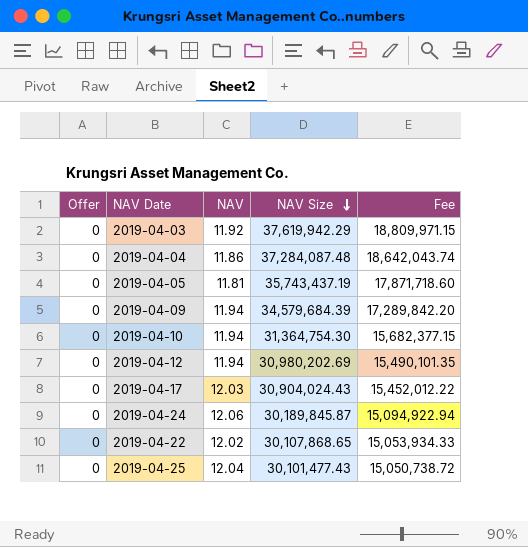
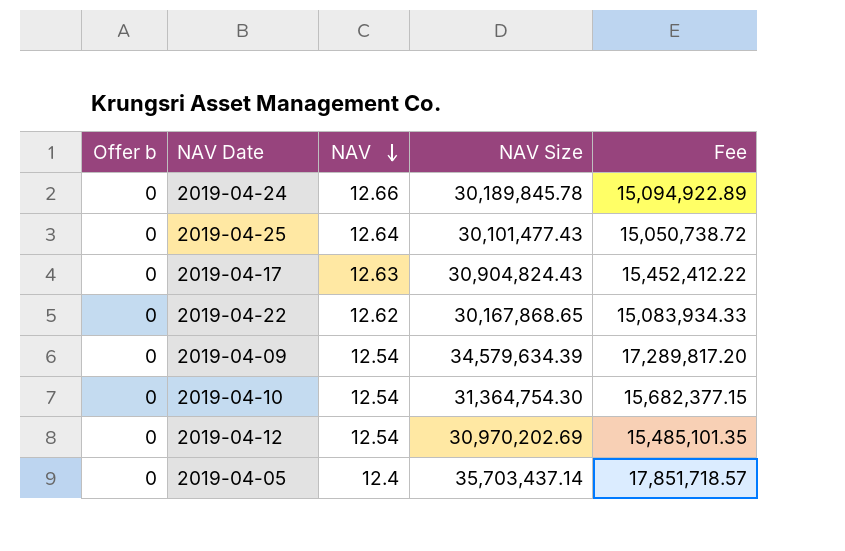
row order: NAV Size descending -> NAV descending
column name: Offer -> Offer b
row 2019-04-03: 0 | 11.92 | 37,619,942.29 | 18,809,971.15 -> none
row 2019-04-04: 0 | 11.86 | 37,284,087.48 | 18,642,043.74 -> none
2019-04-24 | NAV: 12.06 -> 12.66
2019-04-24 | NAV Size: 30,189,845.87 -> 30,189,845.78
2019-04-24 | Fee: 15,094,922.94 -> 15,094,922.89
2019-04-25 | NAV: 12.04 -> 12.64
2019-04-17 | NAV: 12.03 -> 12.63
2019-04-17 | NAV Size: 30,904,024.43 -> 30,904,824.43
2019-04-17 | Fee: 15,452,012.22 -> 15,452,412.22
2019-04-22 | NAV: 12.02 -> 12.62
2019-04-22 | NAV Size: 30,107,868.65 -> 30,167,868.65
2019-04-22 | Fee: 15,053,934.33 -> 15,083,934.33
2019-04-09 | NAV: 11.94 -> 12.54
2019-04-09 | NAV Size: 34,579,684.39 -> 34,579,634.39
2019-04-09 | Fee: 17,289,842.20 -> 17,289,817.20
2019-04-10 | NAV: 11.94 -> 12.54
2019-04-12 | NAV: 11.94 -> 12.54
2019-04-12 | NAV Size: 30,980,202.69 -> 30,970,202.69
2019-04-12 | Fee: 15,490,101.35 -> 15,485,101.35
2019-04-05 | NAV: 11.81 -> 12.4
2019-04-05 | NAV Size: 35,743,437.19 -> 35,703,437.14
2019-04-05 | Fee: 17,871,718.60 -> 17,851,718.57

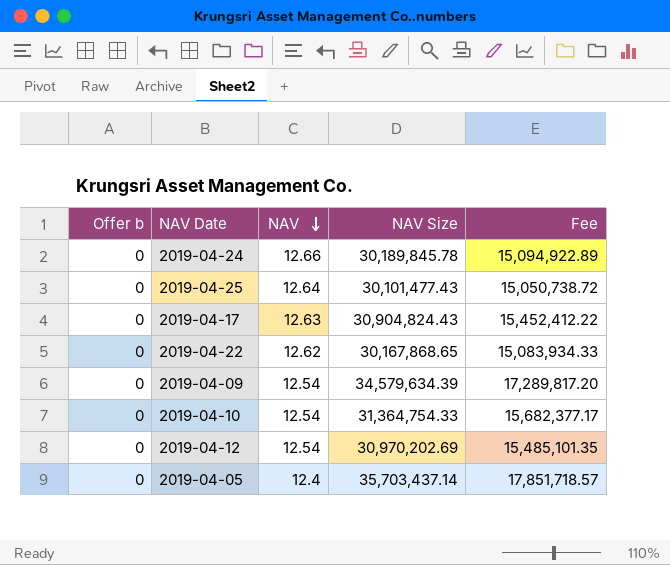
2019-04-10 | NAV Size: 31,364,754.30 -> 31,364,754.33
2019-04-10 | Fee: 15,682,377.15 -> 15,682,377.17

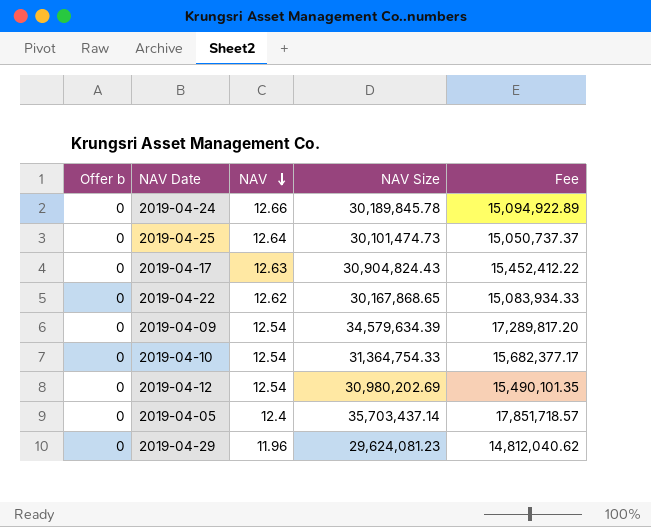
2019-04-25 | NAV Size: 30,101,477.43 -> 30,101,474.73
2019-04-25 | Fee: 15,050,738.72 -> 15,050,737.37
2019-04-12 | NAV Size: 30,970,202.69 -> 30,980,202.69
2019-04-12 | Fee: 15,485,101.35 -> 15,490,101.35
row 2019-04-29: none -> 0 | 11.96 | 29,624,081.23 | 14,812,040.62

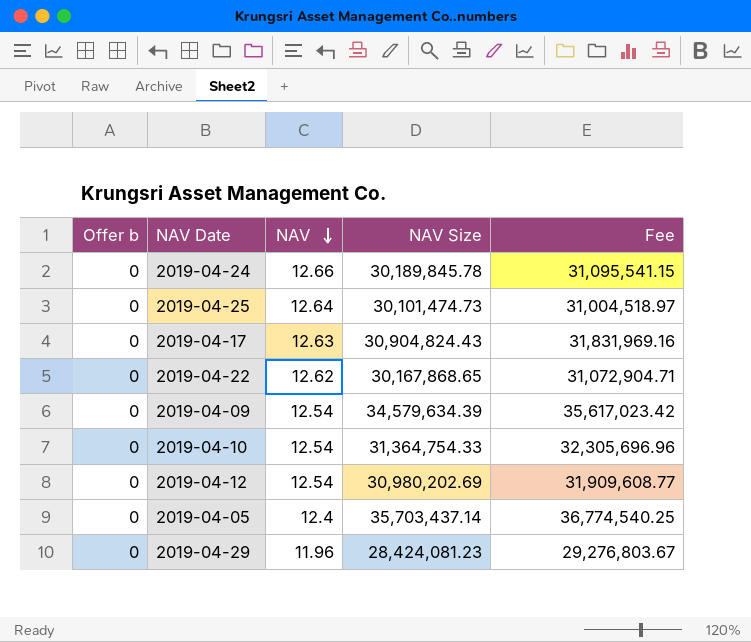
column Fee | formula: [NAV Size] * 0.5 -> [NAV Size] * 1.03
2019-04-29 | NAV Size: 29,624,081.23 -> 28,424,081.23

